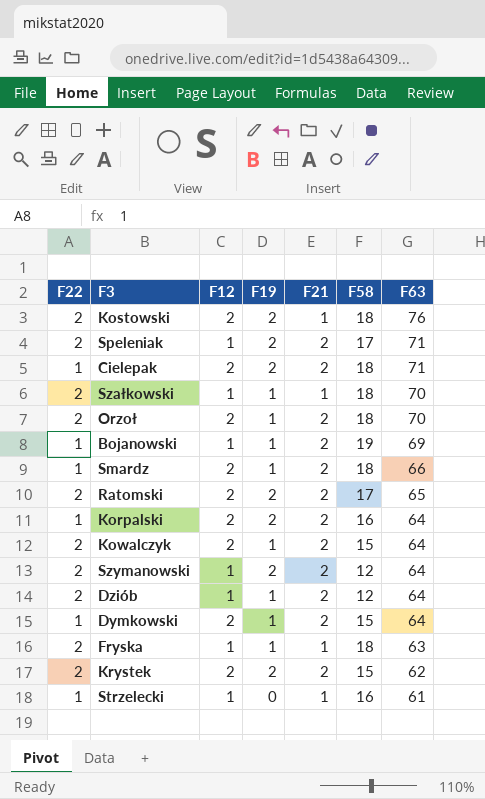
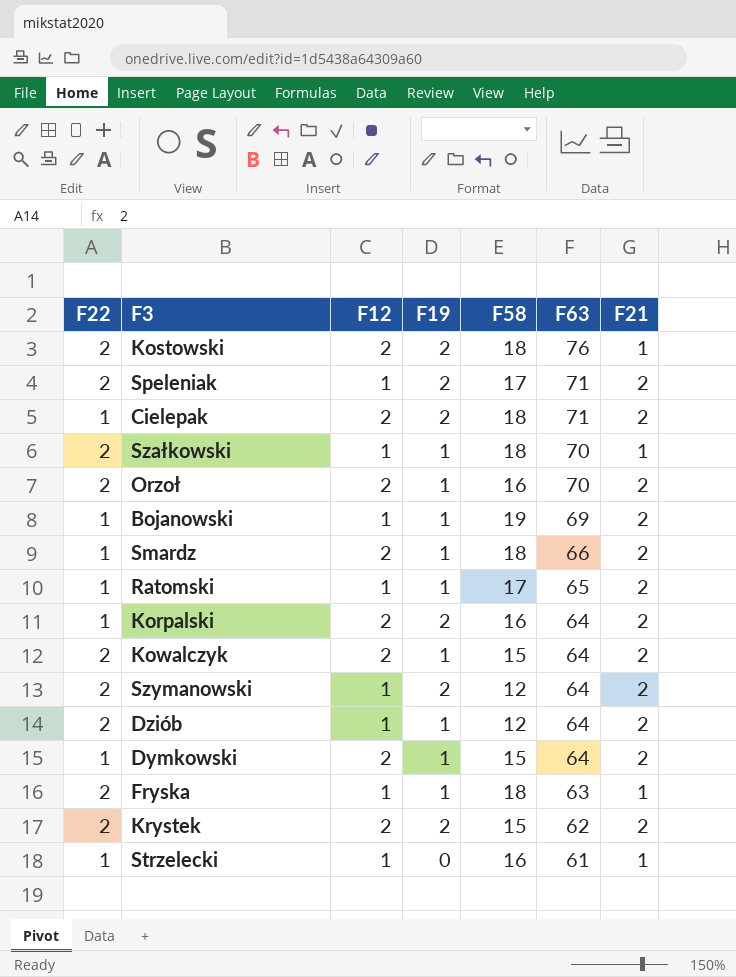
column F21 | position: 5 -> 7
Orzoł | F58: 18 -> 16
Ratomski | F22: 2 -> 1
Ratomski | F12: 2 -> 1
Ratomski | F19: 2 -> 1

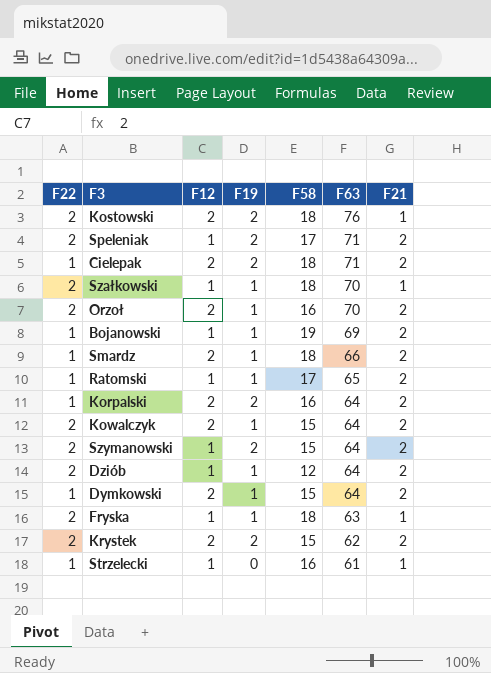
Szymanowski | F58: 12 -> 15

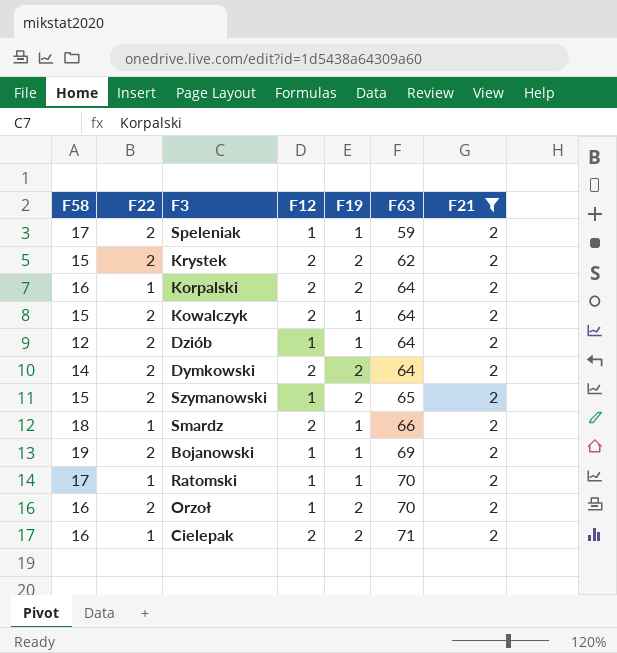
filter: none -> F21 = 2
row order: F63 descending -> F63 ascending
column F58 | position: 5 -> 1
Speleniak | F19: 2 -> 1
Speleniak | F63: 71 -> 59
Dymkowski | F58: 15 -> 14
Dymkowski | F22: 1 -> 2
Dymkowski | F19: 1 -> 2
Szymanowski | F63: 64 -> 65
Bojanowski | F22: 1 -> 2
Ratomski | F63: 65 -> 70
Orzoł | F12: 2 -> 1
Orzoł | F19: 1 -> 2
Cielepak | F58: 18 -> 16

